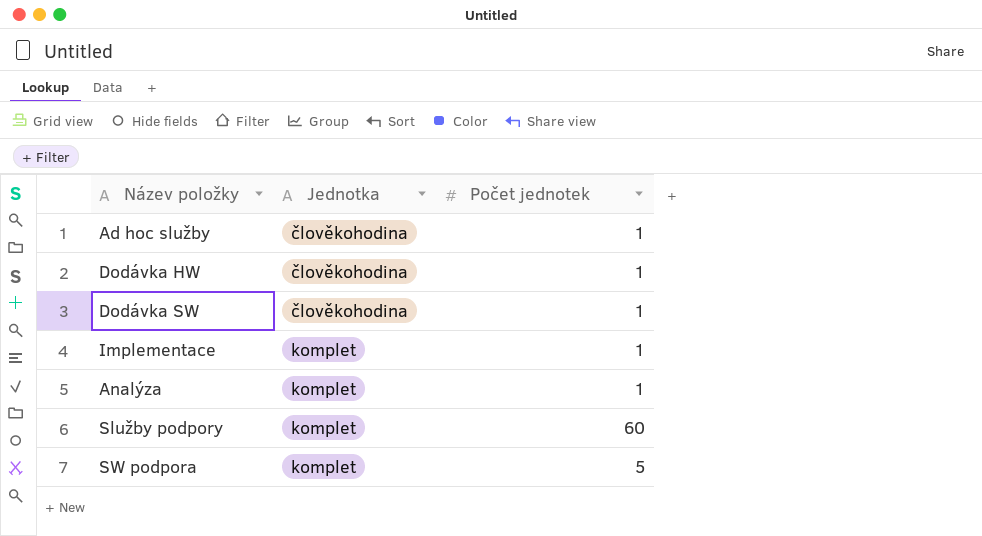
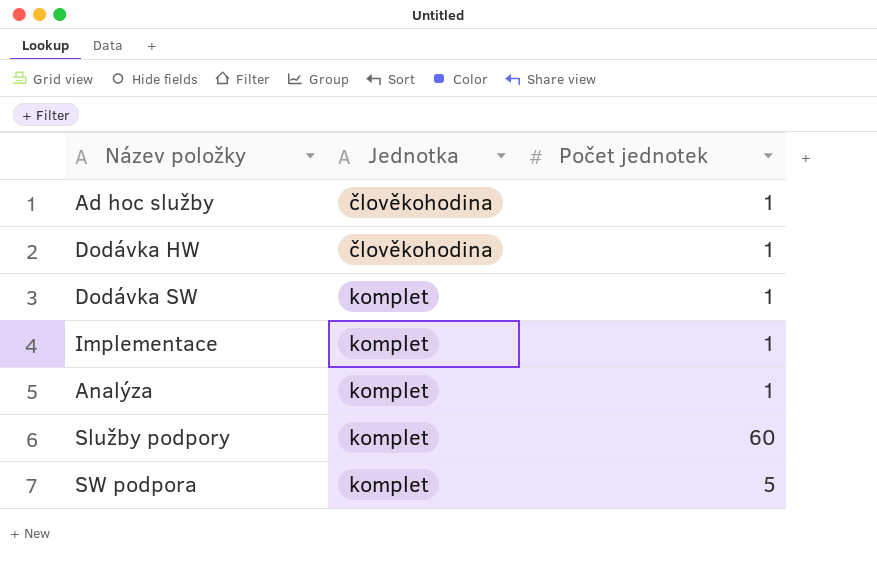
Dodávka SW | Jednotka: člověkohodina -> komplet

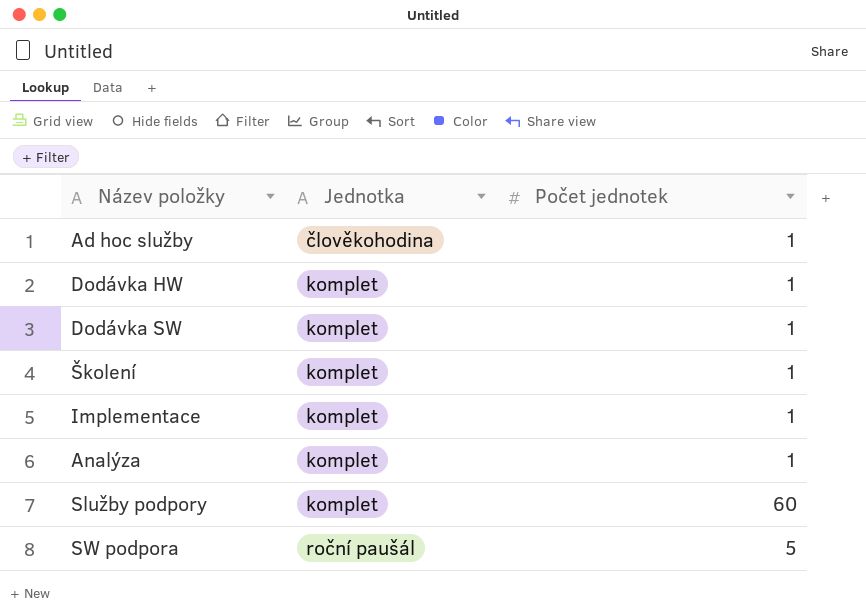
Dodávka HW | Jednotka: člověkohodina -> komplet
row Školení: none -> komplet | 1
SW podpora | Jednotka: komplet -> roční paušál

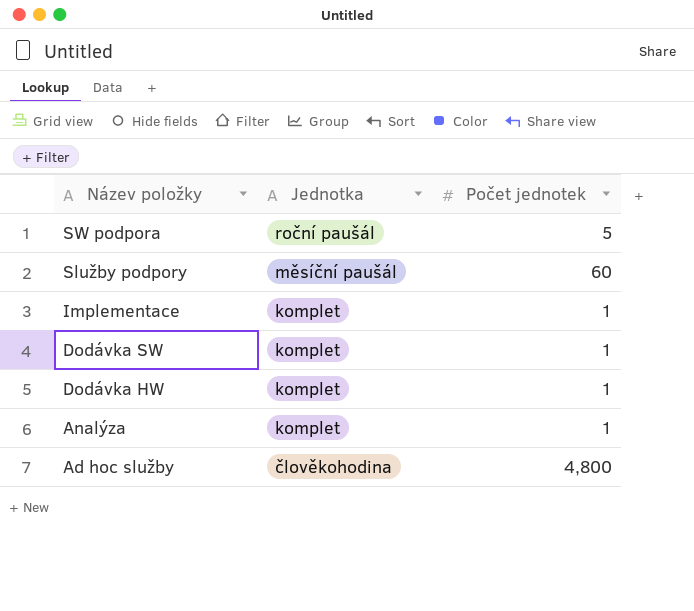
row order: Jednotka ascending -> Název položky descending
row Školení: komplet | 1 -> none
Služby podpory | Jednotka: komplet -> měsíční paušál
Ad hoc služby | Počet jednotek: 1 -> 4,800

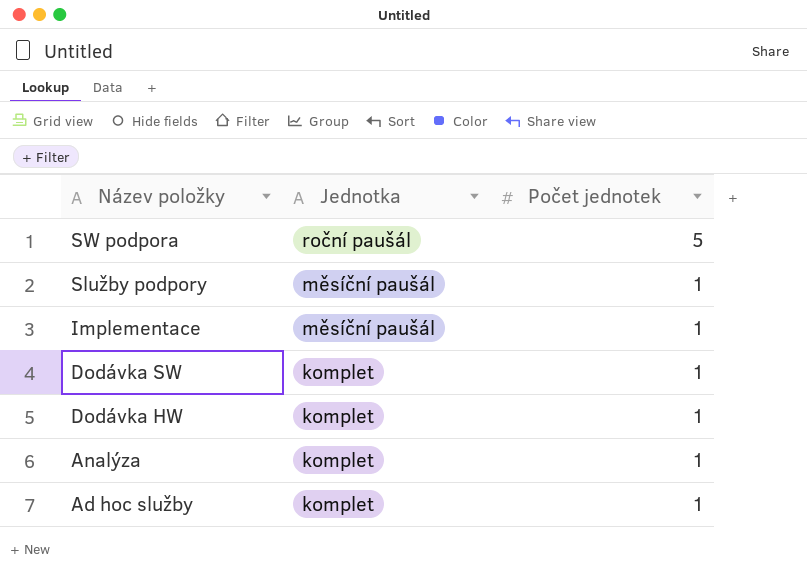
Služby podpory | Počet jednotek: 60 -> 1
Implementace | Jednotka: komplet -> měsíční paušál
Ad hoc služby | Jednotka: člověkohodina -> komplet
Ad hoc služby | Počet jednotek: 4,800 -> 1

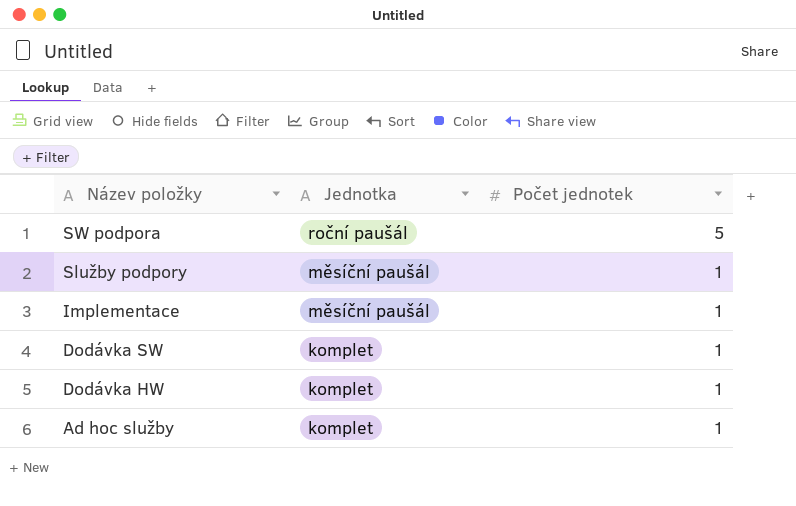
row Analýza: komplet | 1 -> none

